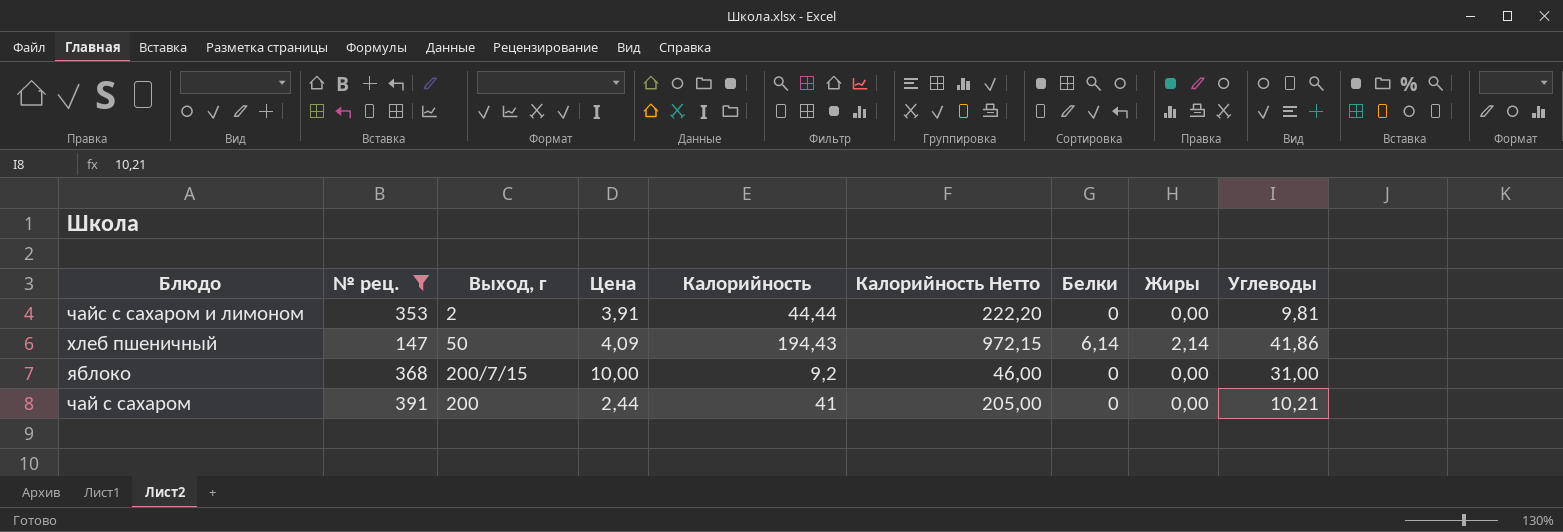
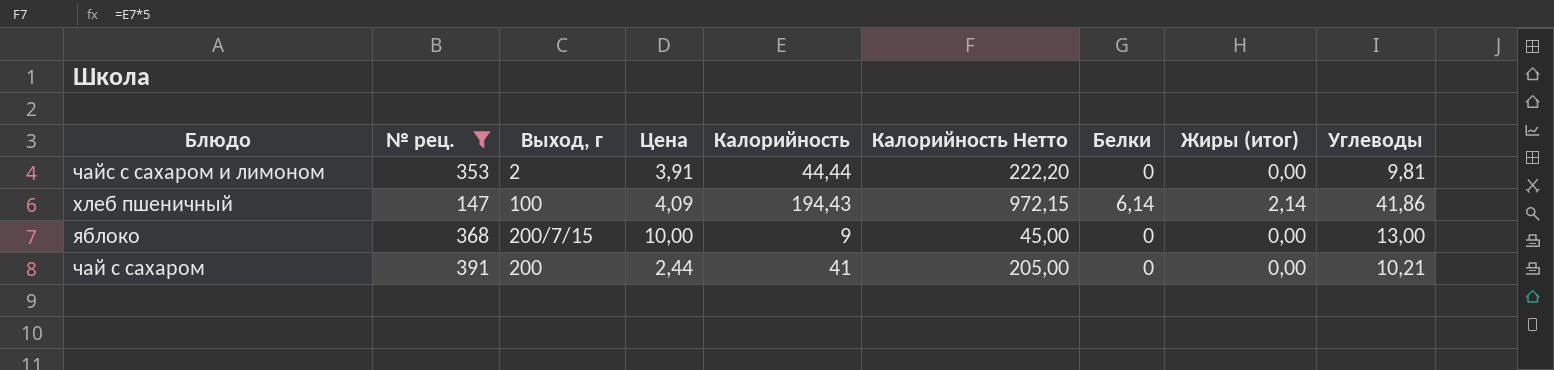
column name: Жиры -> Жиры (итог)
хлеб пшеничный | Выход, г: 50 -> 100
яблоко | Калорийность: 9,2 -> 9
яблоко | Калорийность Нетто: 46,00 -> 45,00
яблоко | Углеводы: 31,00 -> 13,00

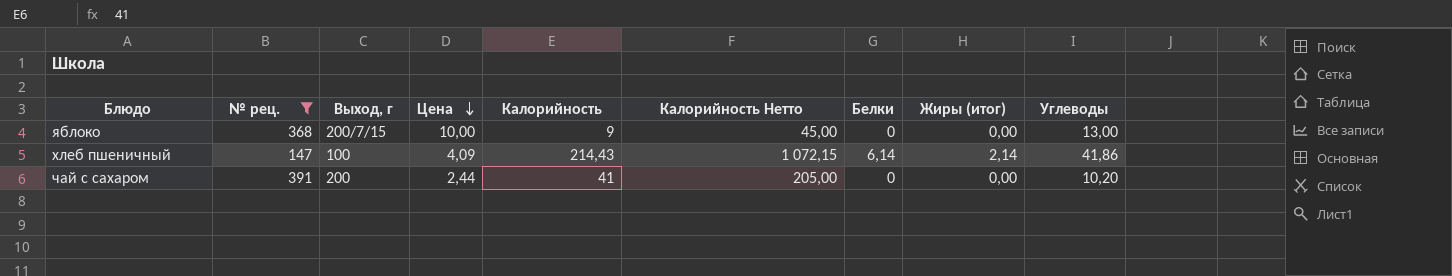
row order: none -> Цена descending
row чайс с сахаром и лимоном: 353 | 2 | 3,91 | 44,44 | 222,20 | 0 | 0,00 | 9,81 -> none
хлеб пшеничный | Калорийность: 194,43 -> 214,43
хлеб пшеничный | Калорийность Нетто: 972,15 -> 1 072,15
чай с сахаром | Углеводы: 10,21 -> 10,20

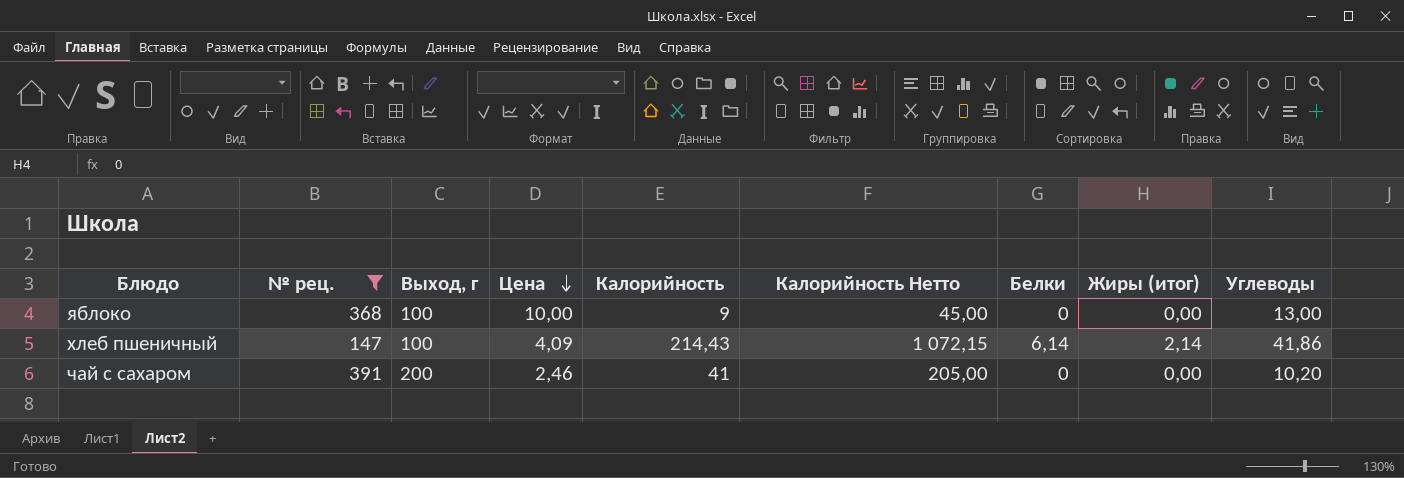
яблоко | Выход, г: 200/7/15 -> 100
чай с сахаром | Цена: 2,44 -> 2,46

